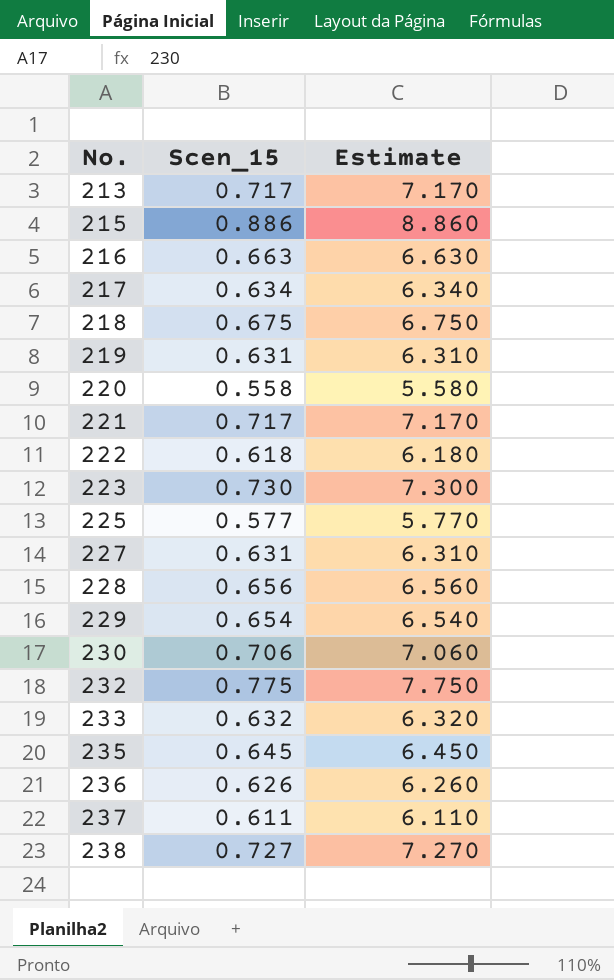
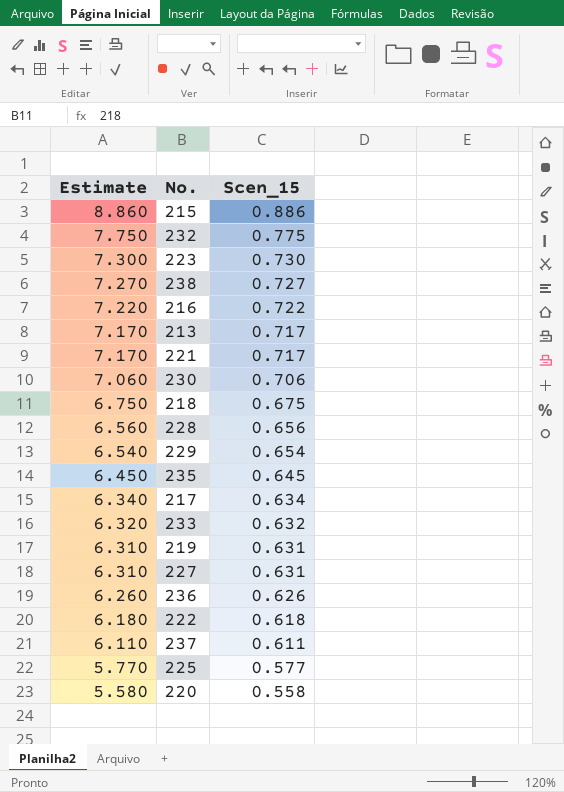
row order: No. ascending -> Estimate descending
column Estimate | position: 3 -> 1
216 | Estimate: 6.630 -> 7.220
216 | Scen_15: 0.663 -> 0.722

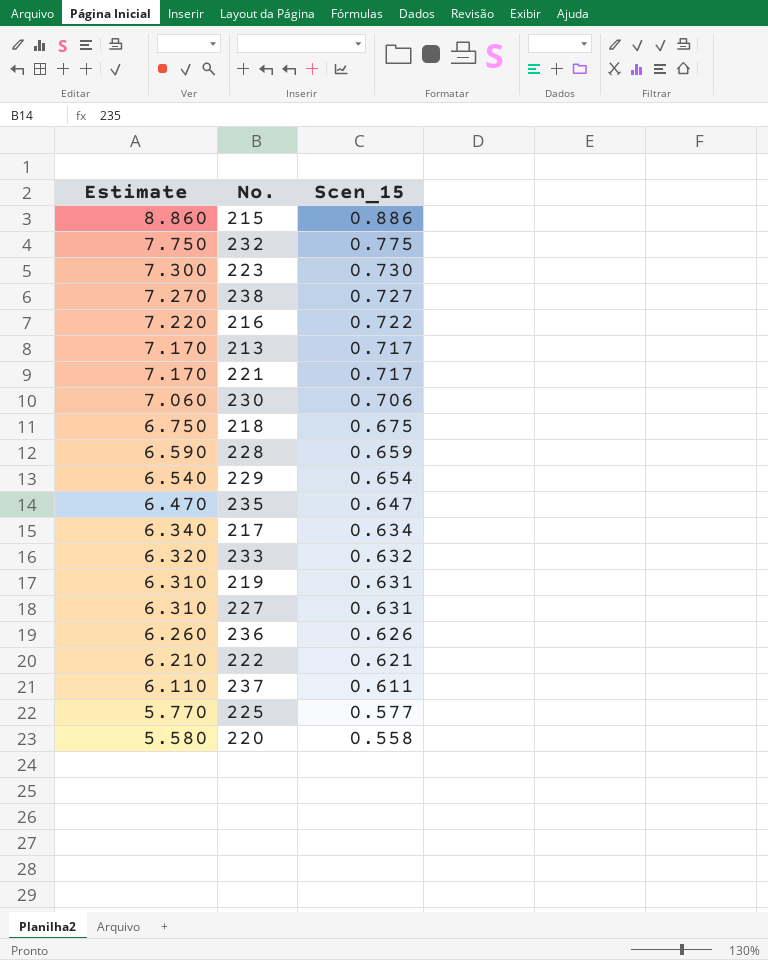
228 | Estimate: 6.560 -> 6.590
228 | Scen_15: 0.656 -> 0.659
235 | Estimate: 6.450 -> 6.470
235 | Scen_15: 0.645 -> 0.647
222 | Estimate: 6.180 -> 6.210
222 | Scen_15: 0.618 -> 0.621

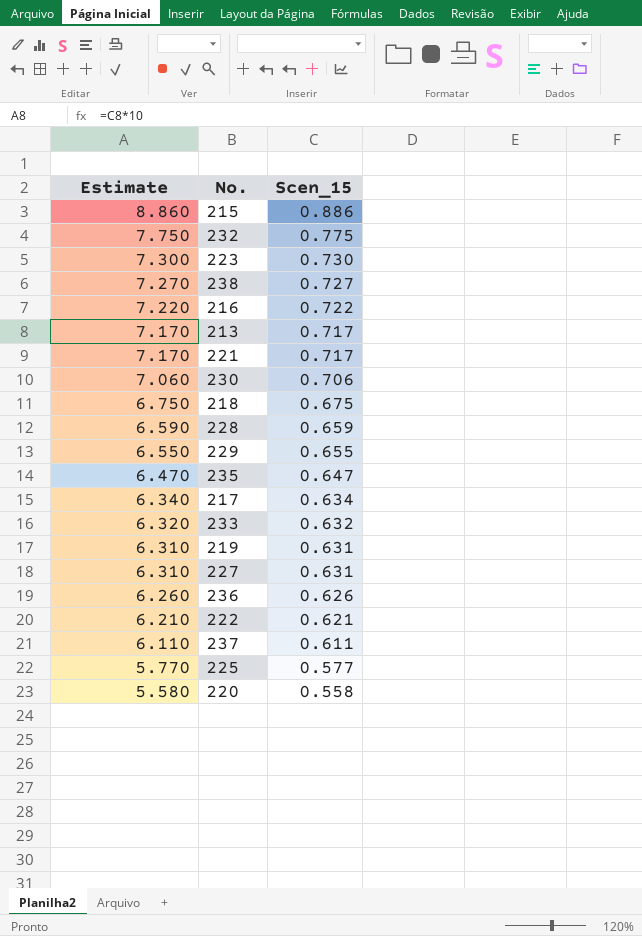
229 | Estimate: 6.540 -> 6.550
229 | Scen_15: 0.654 -> 0.655

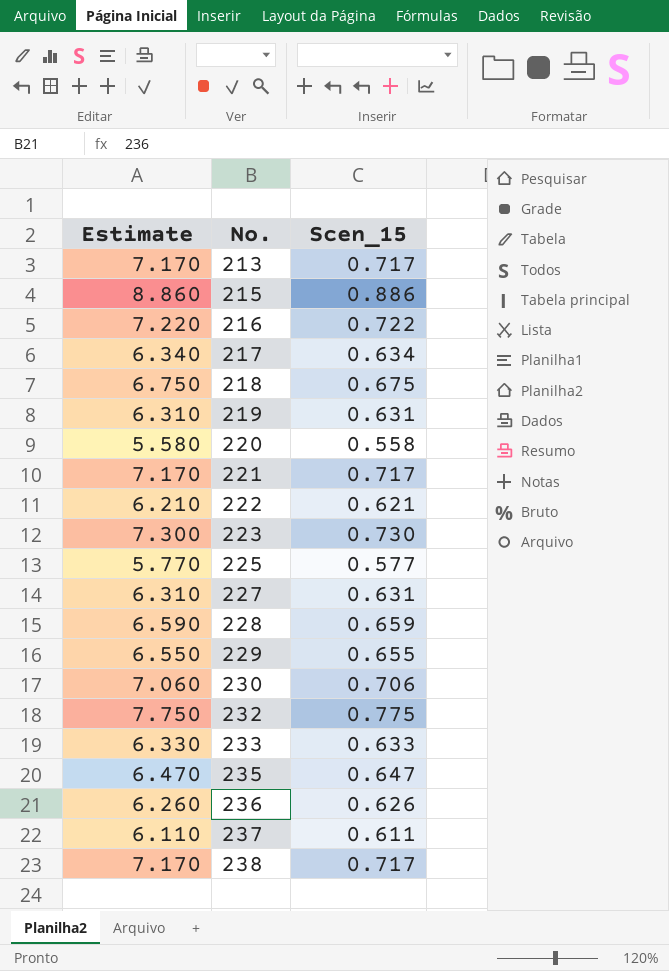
row order: Estimate descending -> No. ascending
233 | Estimate: 6.320 -> 6.330
233 | Scen_15: 0.632 -> 0.633
238 | Estimate: 7.270 -> 7.170
238 | Scen_15: 0.727 -> 0.717

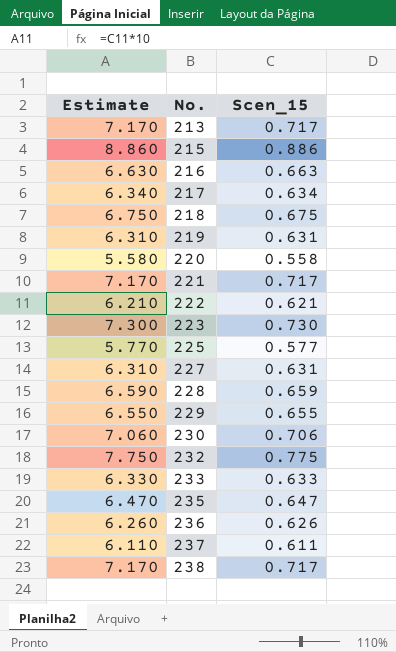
216 | Estimate: 7.220 -> 6.630
216 | Scen_15: 0.722 -> 0.663

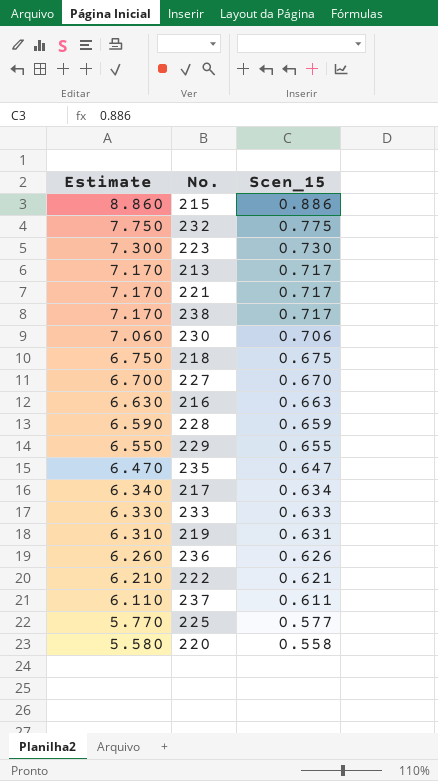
row order: No. ascending -> Estimate descending
227 | Estimate: 6.310 -> 6.700
227 | Scen_15: 0.631 -> 0.670

